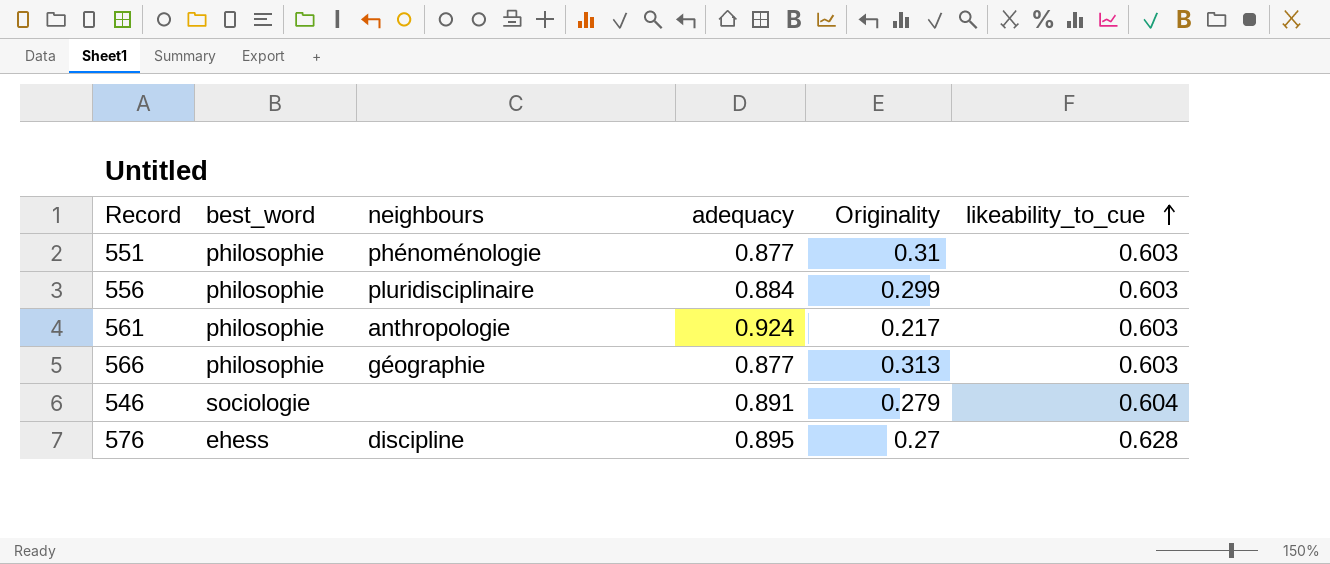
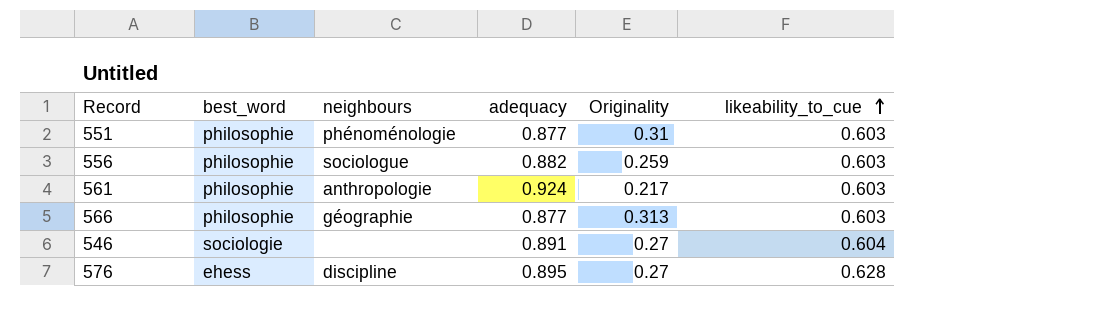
556 | neighbours: pluridisciplinaire -> sociologue
556 | adequacy: 0.884 -> 0.882
556 | Originality: 0.299 -> 0.259
546 | Originality: 0.279 -> 0.27

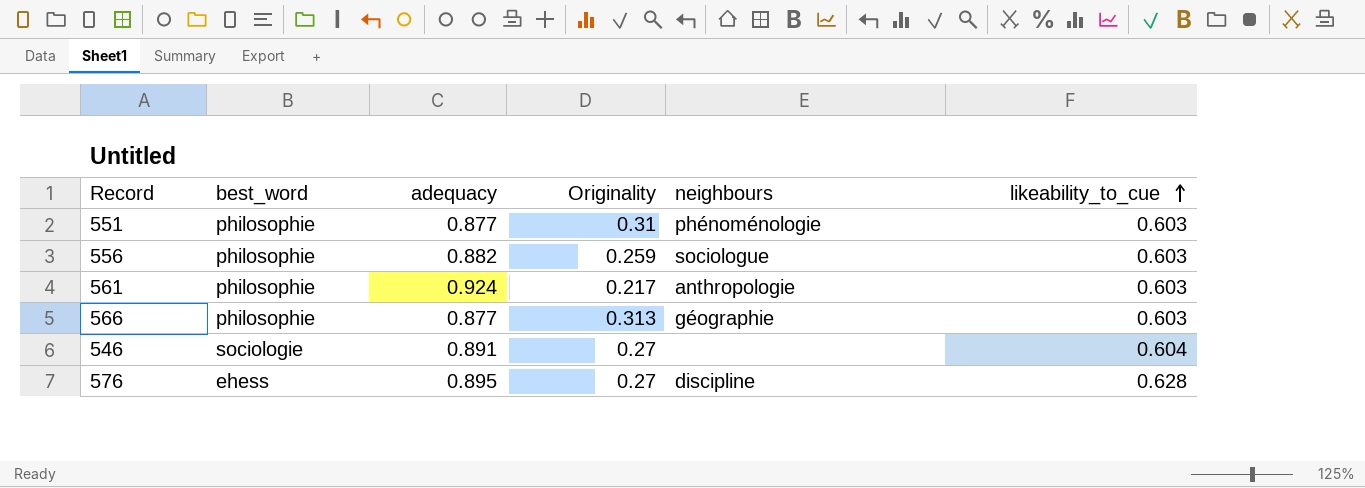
column neighbours | position: 3 -> 5

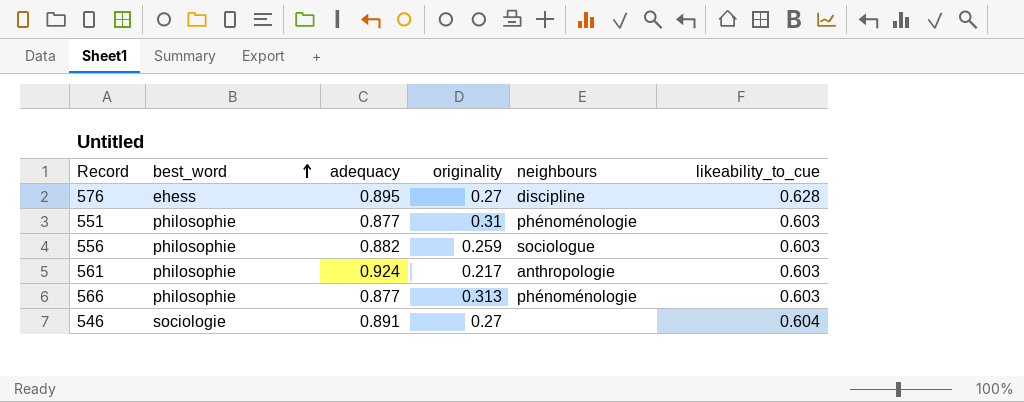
row order: likeability_to_cue ascending -> best_word ascending
column name: Originality -> originality
566 | neighbours: géographie -> phénoménologie

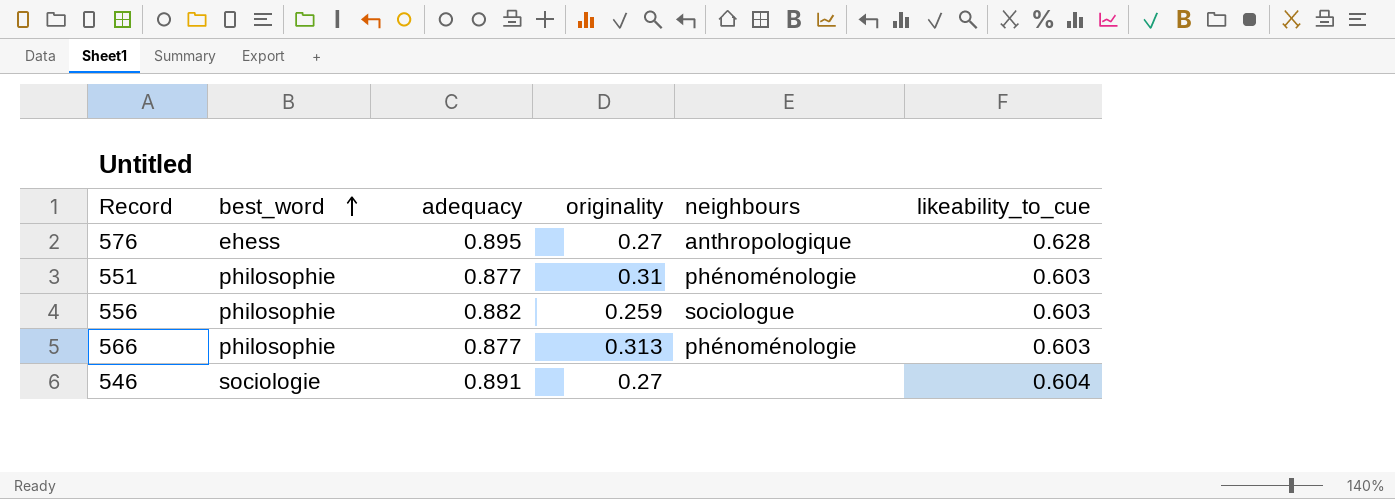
row 561: philosophie | 0.924 | 0.217 | anthropologie | 0.603 -> none
576 | neighbours: discipline -> anthropologique

